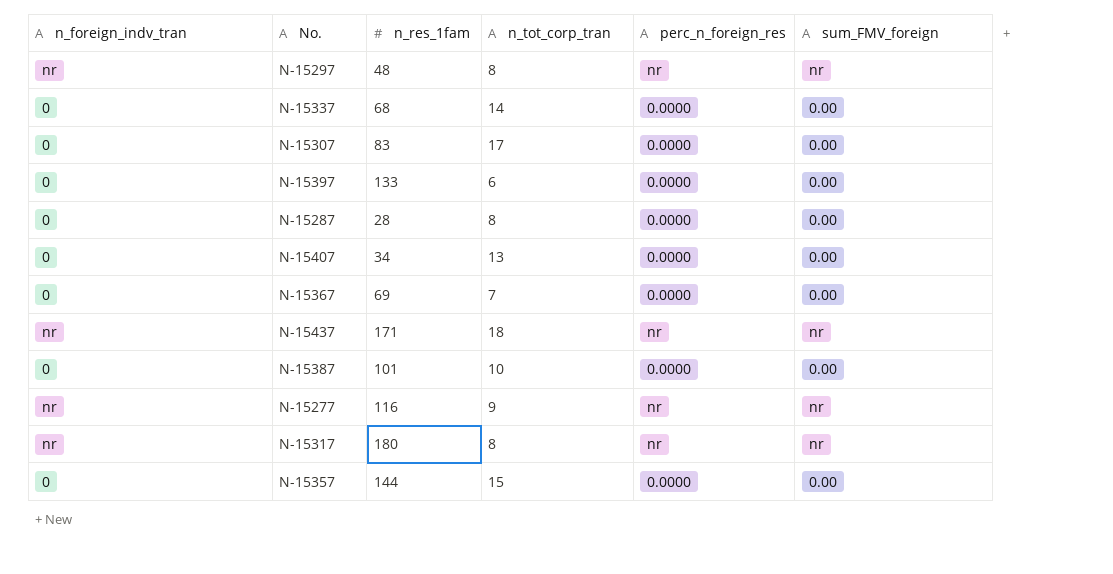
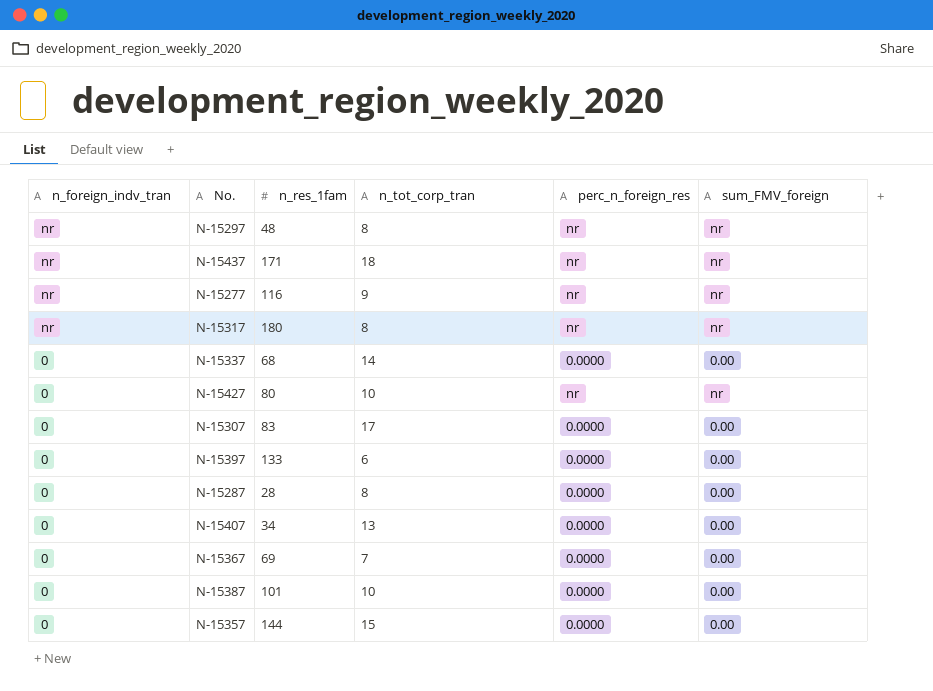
row order: none -> n_foreign_indv_tran descending
row N-15427: none -> 0 | 80 | 10 | nr | nr

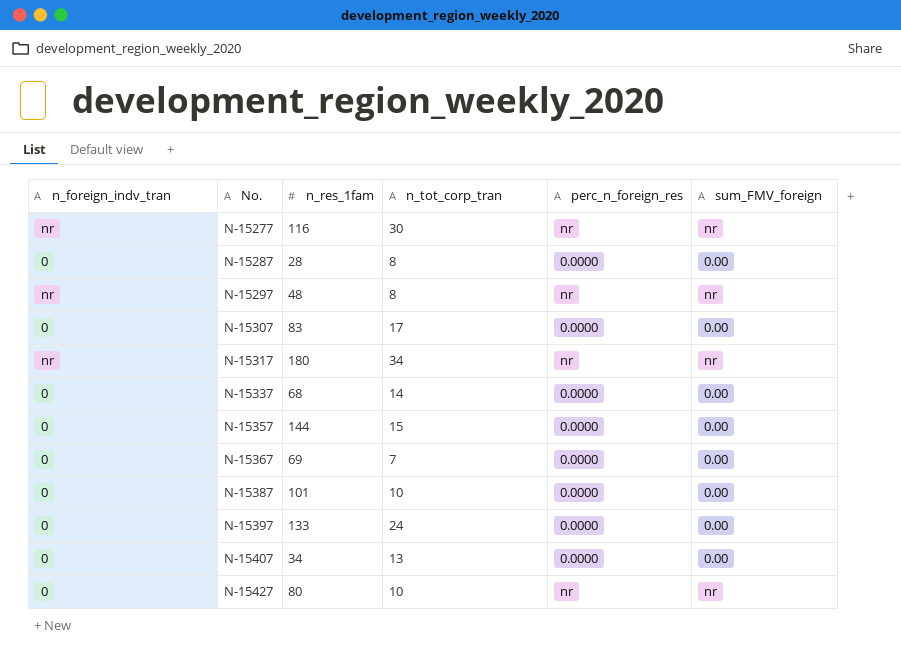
row order: n_foreign_indv_tran descending -> No. ascending
row N-15437: nr | 171 | 18 | nr | nr -> none
N-15277 | n_tot_corp_tran: 9 -> 30
N-15317 | n_tot_corp_tran: 8 -> 34
N-15397 | n_tot_corp_tran: 6 -> 24

